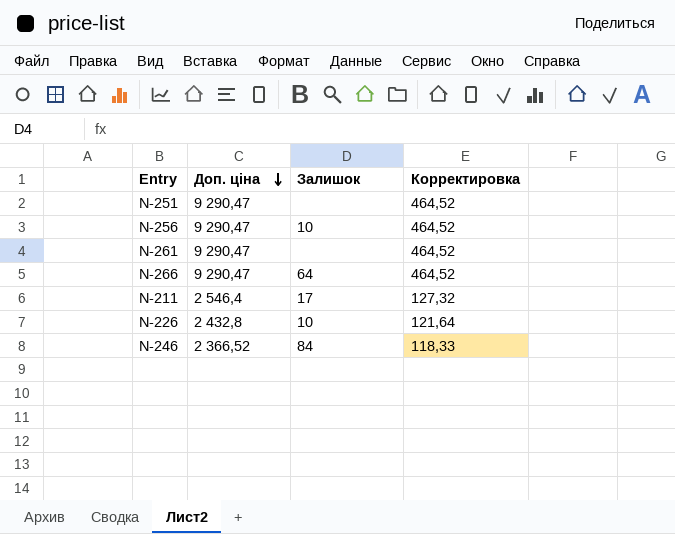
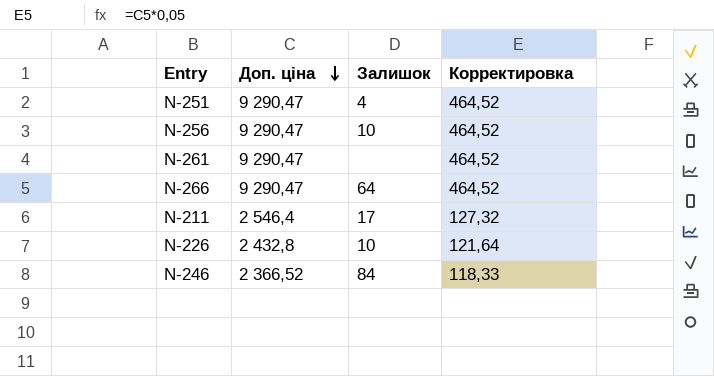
N-251 | Залишок: none -> 4

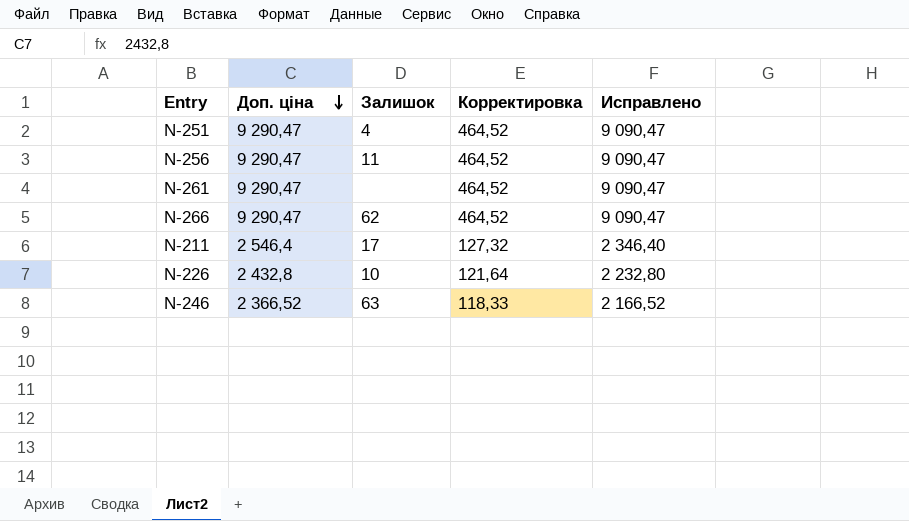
column Исправлено | formula: none -> [Доп. ціна] - 200
N-256 | Залишок: 10 -> 11
N-266 | Залишок: 64 -> 62
N-246 | Залишок: 84 -> 63

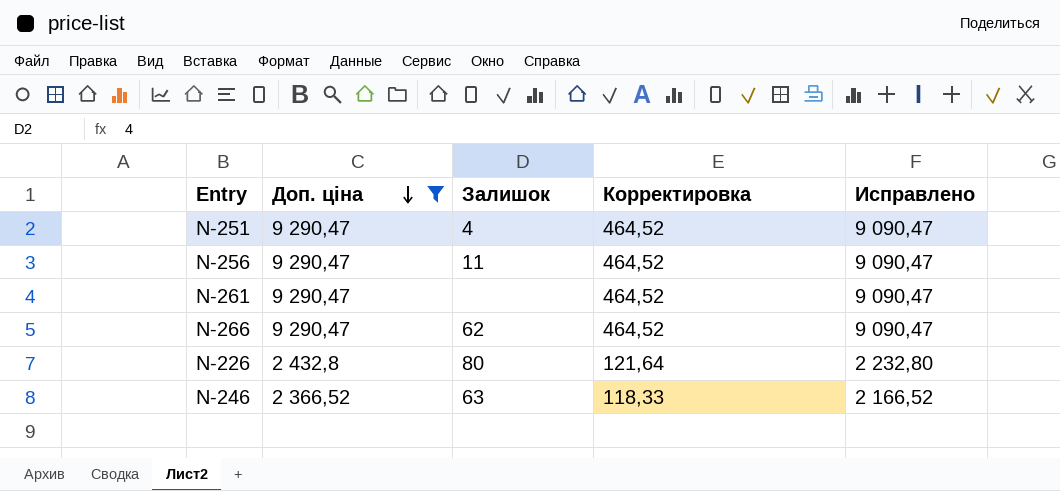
filter: none -> Доп. ціна != 2 546,4
N-226 | Залишок: 10 -> 80

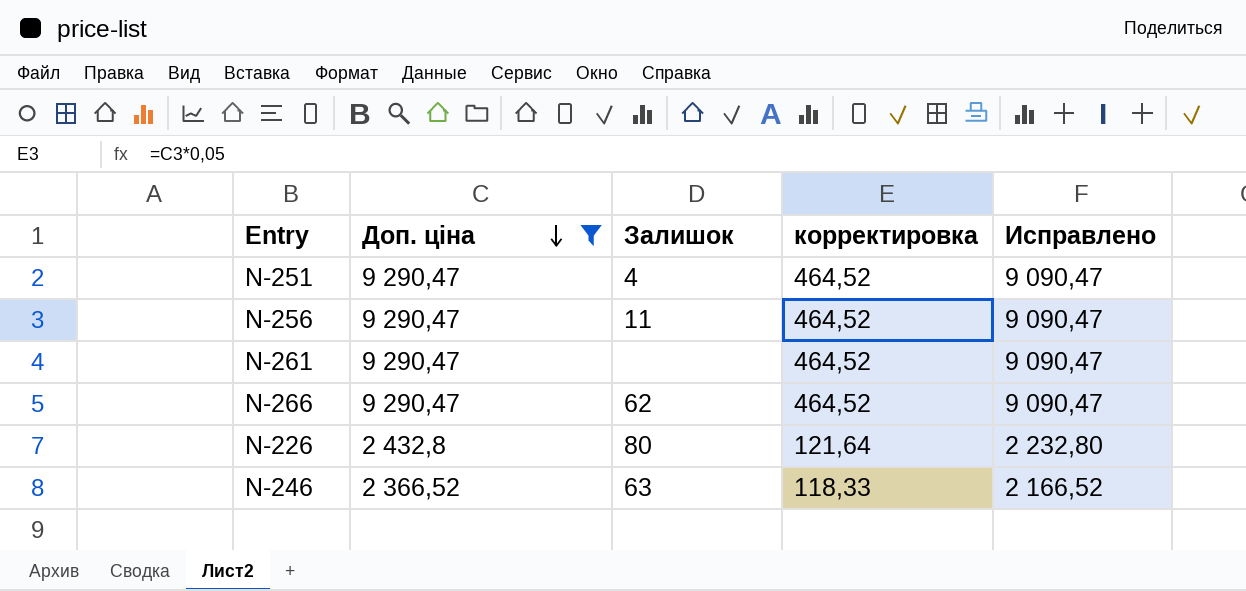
column name: Корректировка -> корректировка

